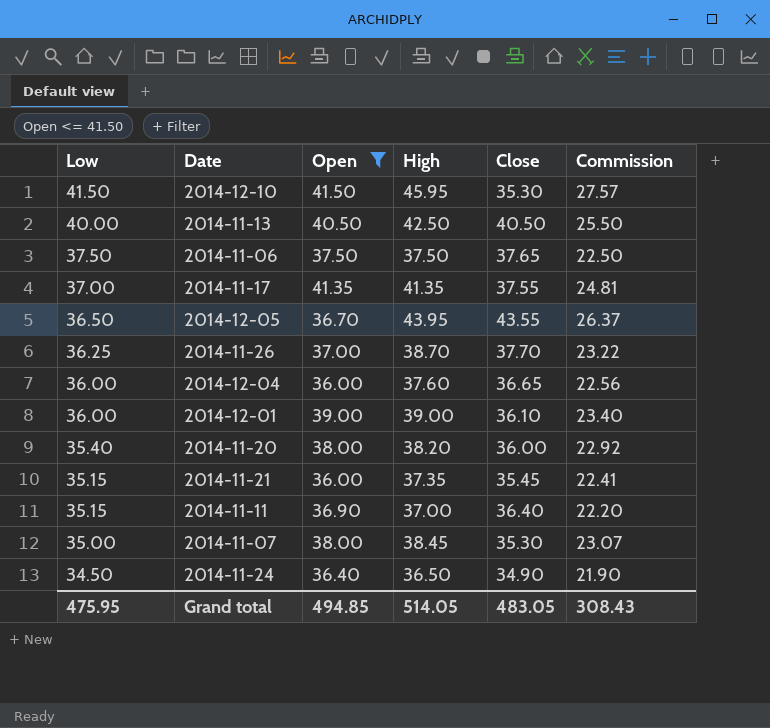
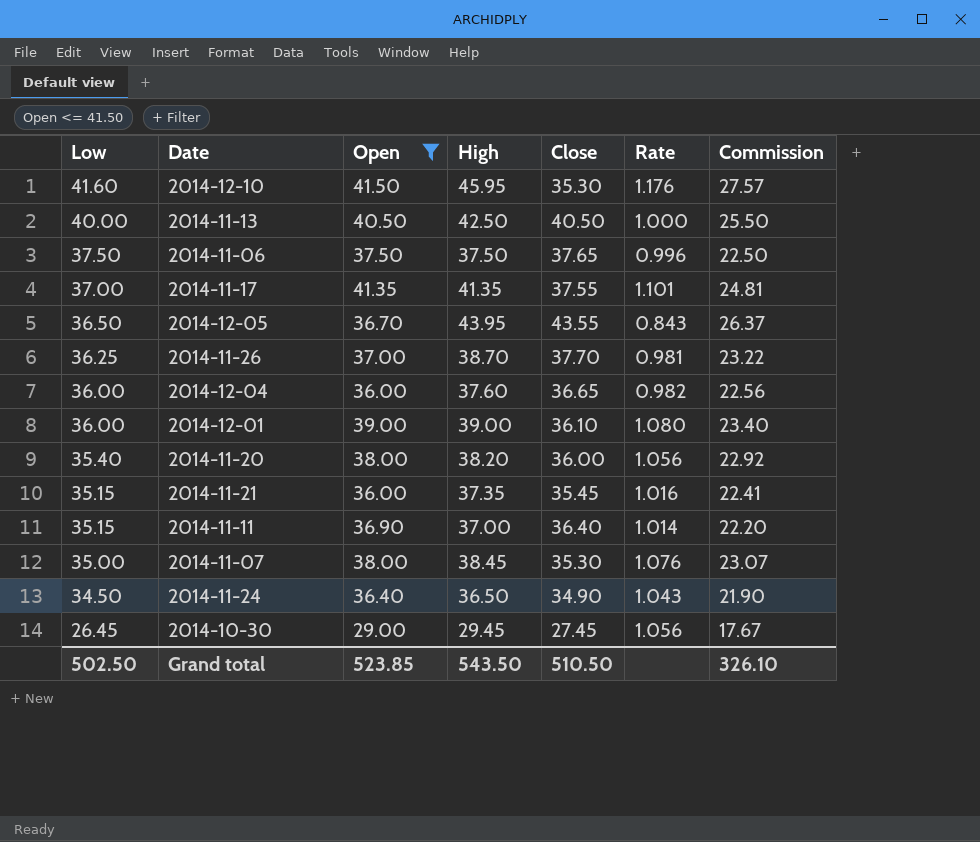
column Rate | formula: none -> [Open] / [Close]
2014-12-10 | Low: 41.50 -> 41.60
row 2014-10-30: none -> 26.45 | 29.00 | 29.45 | 27.45 | 1.056 | 17.67
Grand total | Low: 475.95 -> 502.50
Grand total | Open: 494.85 -> 523.85
Grand total | High: 514.05 -> 543.50
Grand total | Close: 483.05 -> 510.50
Grand total | Commission: 308.43 -> 326.10

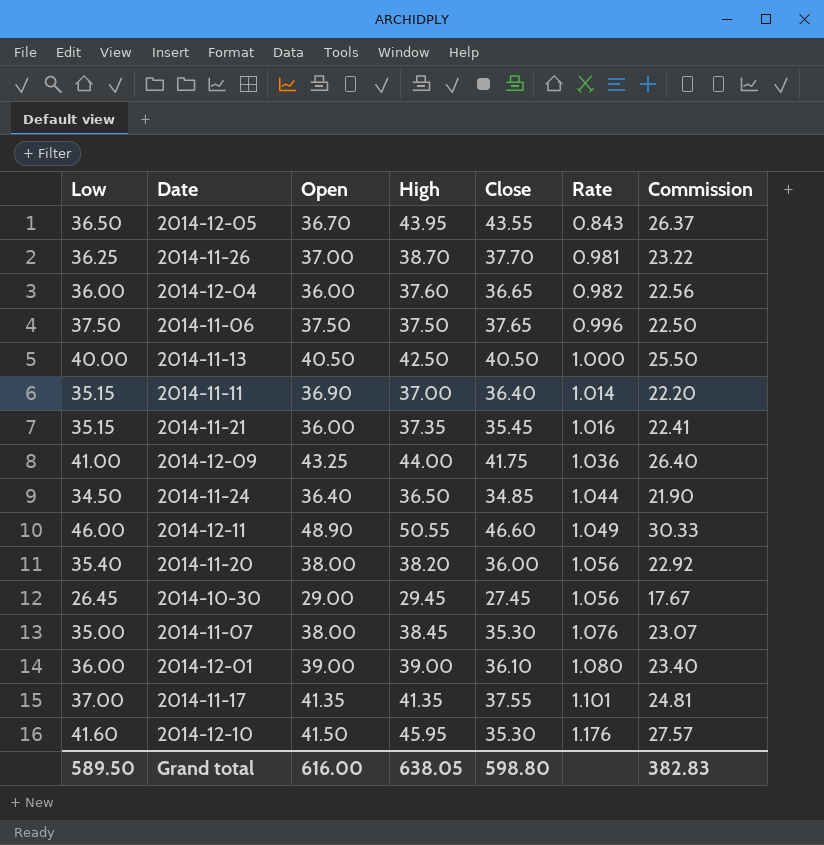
filter: Open <= 41.50 -> none
row order: Low descending -> Rate ascending
2014-11-24 | Close: 34.90 -> 34.85
2014-11-24 | Rate: 1.043 -> 1.044
Grand total | Low: 502.50 -> 589.50
Grand total | Open: 523.85 -> 616.00
Grand total | High: 543.50 -> 638.05
Grand total | Close: 510.50 -> 598.80
Grand total | Commission: 326.10 -> 382.83

